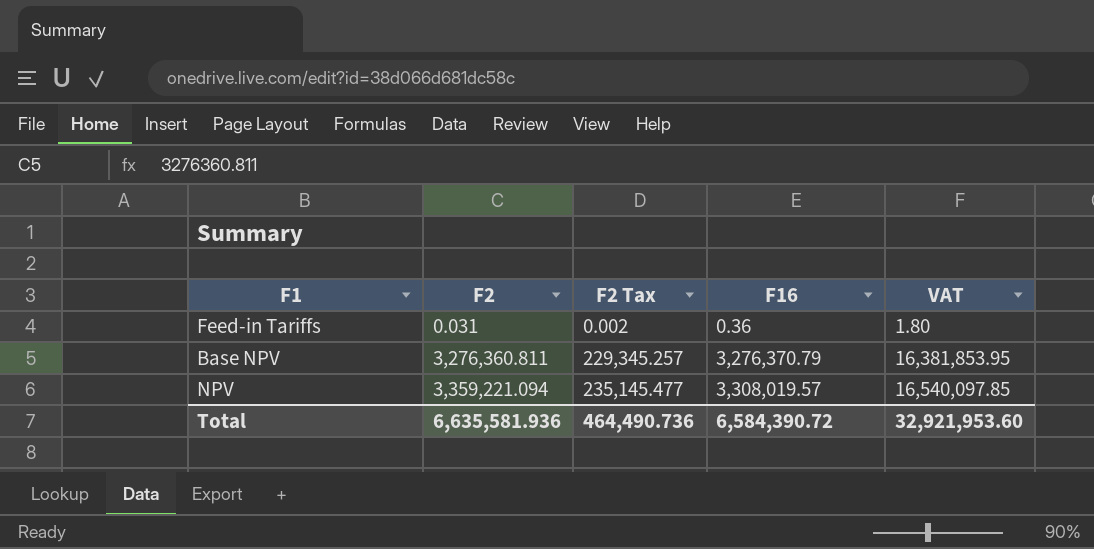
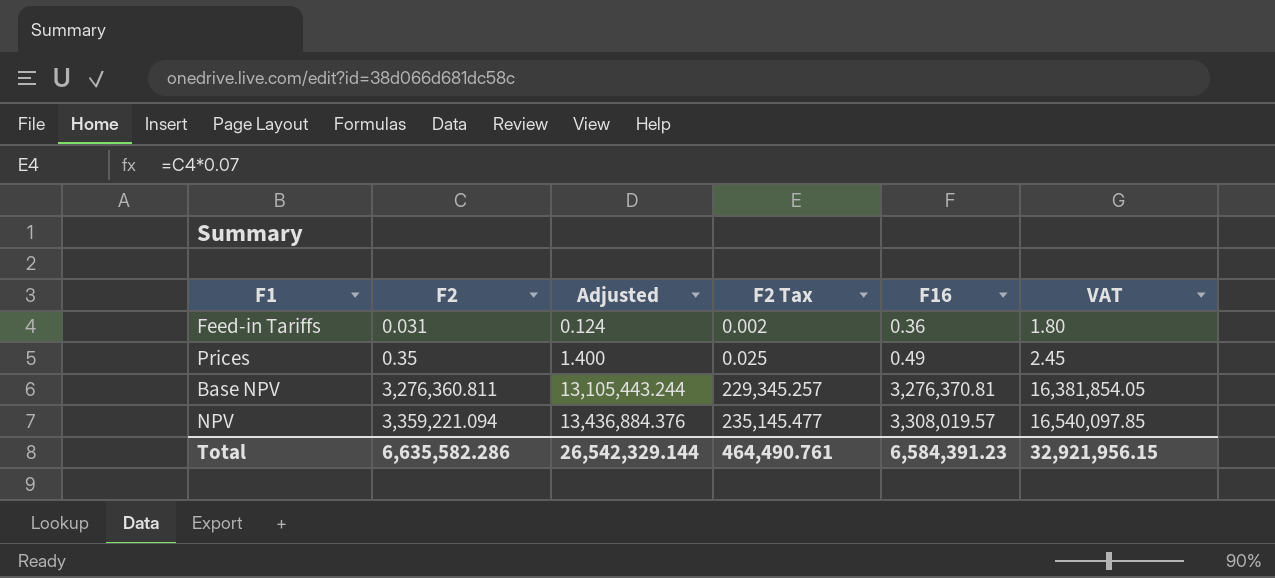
column Adjusted | formula: none -> [F2] * 4
row Prices: none -> 0.35 | 1.400 | 0.025 | 0.49 | 2.45
Base NPV | F16: 3,276,370.79 -> 3,276,370.81
Base NPV | VAT: 16,381,853.95 -> 16,381,854.05
Total | F2: 6,635,581.936 -> 6,635,582.286
Total | F2 Tax: 464,490.736 -> 464,490.761
Total | F16: 6,584,390.72 -> 6,584,391.23
Total | VAT: 32,921,953.60 -> 32,921,956.15

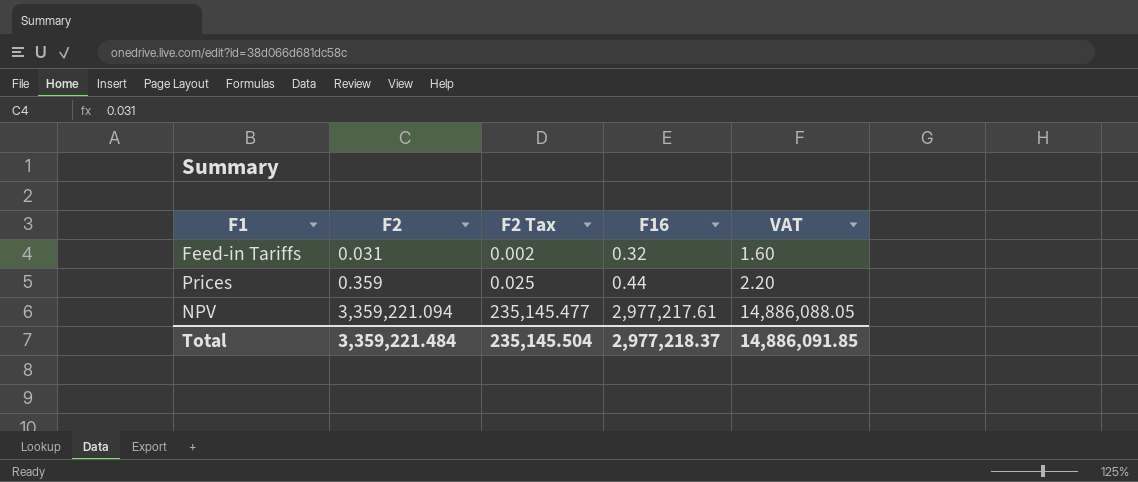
column Adjusted | formula: [F2] * 4 -> none
row Base NPV: 3,276,360.811 | 13,105,443.244 | 229,345.257 | 3,276,370.81 | 16,381,854.05 -> none
Feed-in Tariffs | F16: 0.36 -> 0.32
Feed-in Tariffs | VAT: 1.80 -> 1.60
Prices | F2: 0.35 -> 0.359
Prices | F16: 0.49 -> 0.44
Prices | VAT: 2.45 -> 2.20
NPV | F16: 3,308,019.57 -> 2,977,217.61
NPV | VAT: 16,540,097.85 -> 14,886,088.05
Total | F2: 6,635,582.286 -> 3,359,221.484
Total | F2 Tax: 464,490.761 -> 235,145.504
Total | F16: 6,584,391.23 -> 2,977,218.37
Total | VAT: 32,921,956.15 -> 14,886,091.85

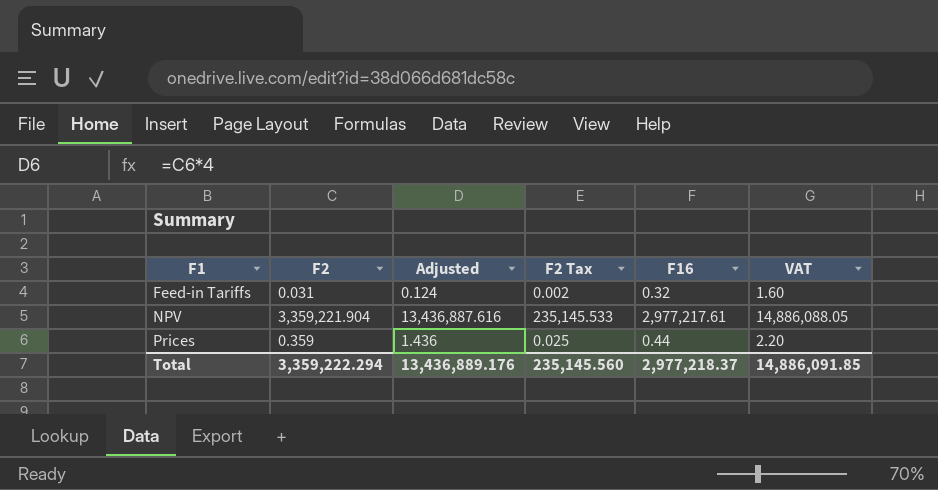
row order: F2 ascending -> F1 ascending
column Adjusted | formula: none -> [F2] * 4
NPV | F2: 3,359,221.094 -> 3,359,221.904
NPV | F2 Tax: 235,145.477 -> 235,145.533
Total | F2: 3,359,221.484 -> 3,359,222.294
Total | F2 Tax: 235,145.504 -> 235,145.560

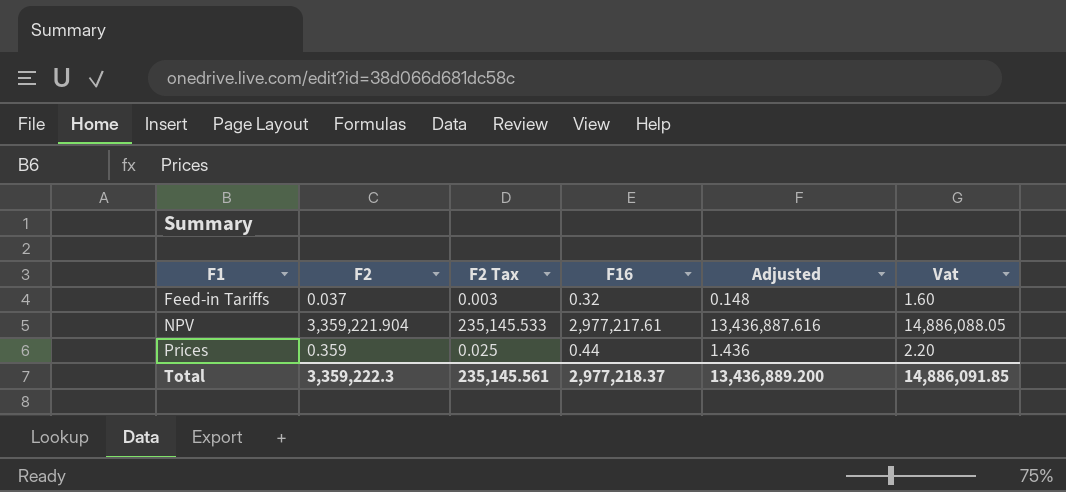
column Adjusted | position: 3 -> 5
column name: VAT -> Vat
Feed-in Tariffs | F2: 0.031 -> 0.037
Feed-in Tariffs | F2 Tax: 0.002 -> 0.003
Feed-in Tariffs | Adjusted: 0.124 -> 0.148
Total | F2: 3,359,222.294 -> 3,359,222.3
Total | F2 Tax: 235,145.560 -> 235,145.561
Total | Adjusted: 13,436,889.176 -> 13,436,889.200

